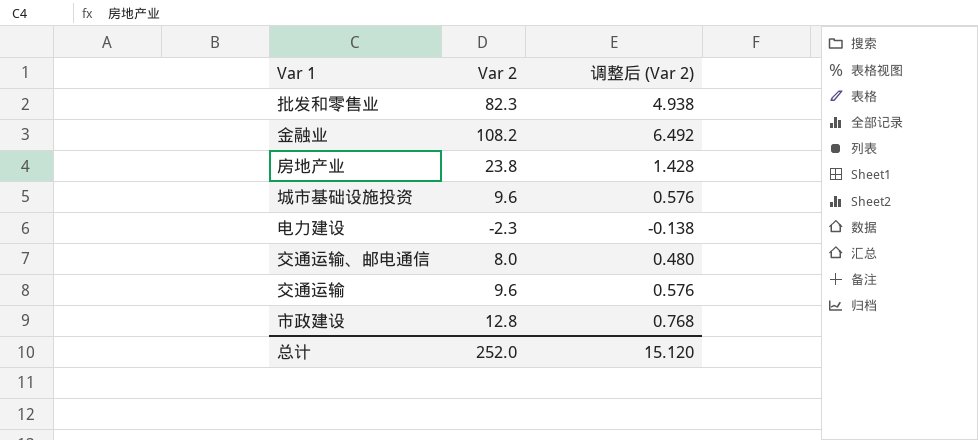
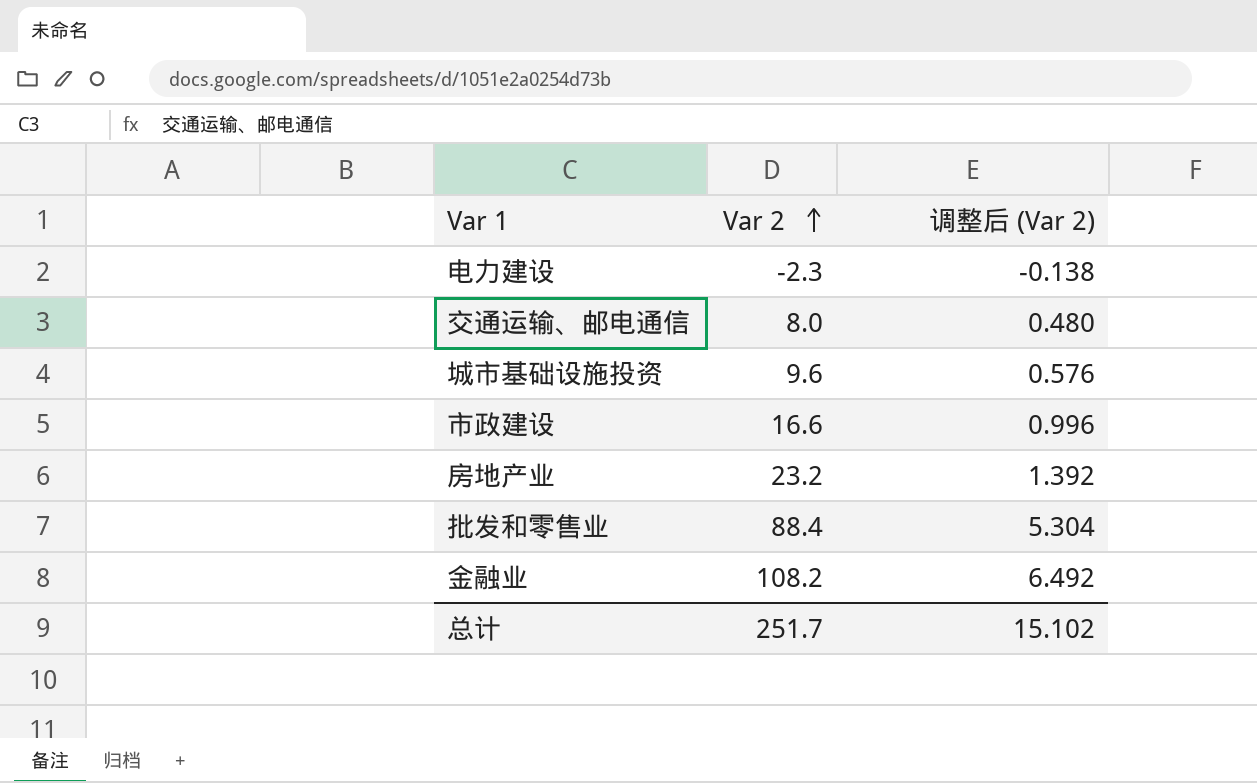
row order: none -> Var 2 ascending
row 交通运输: 9.6 | 0.576 -> none
市政建设 | Var 2: 12.8 -> 16.6
市政建设 | 调整后 (Var 2): 0.768 -> 0.996
房地产业 | Var 2: 23.8 -> 23.2
房地产业 | 调整后 (Var 2): 1.428 -> 1.392
批发和零售业 | Var 2: 82.3 -> 88.4
批发和零售业 | 调整后 (Var 2): 4.938 -> 5.304
总计 | Var 2: 252.0 -> 251.7
总计 | 调整后 (Var 2): 15.120 -> 15.102

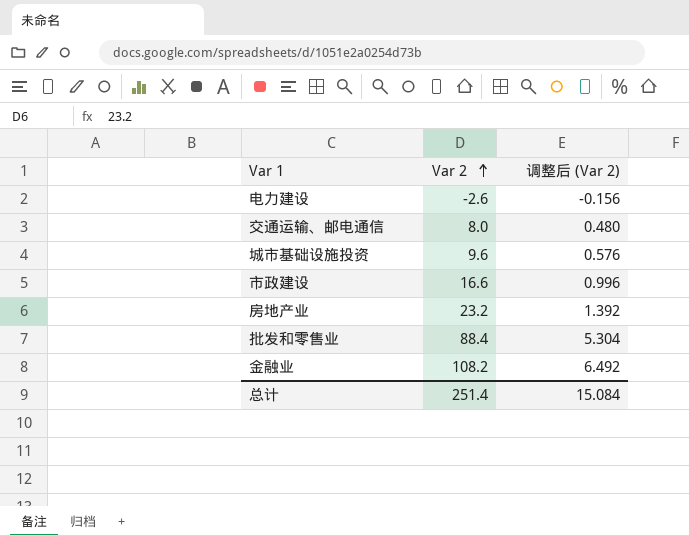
电力建设 | Var 2: -2.3 -> -2.6
电力建设 | 调整后 (Var 2): -0.138 -> -0.156
总计 | Var 2: 251.7 -> 251.4
总计 | 调整后 (Var 2): 15.102 -> 15.084

